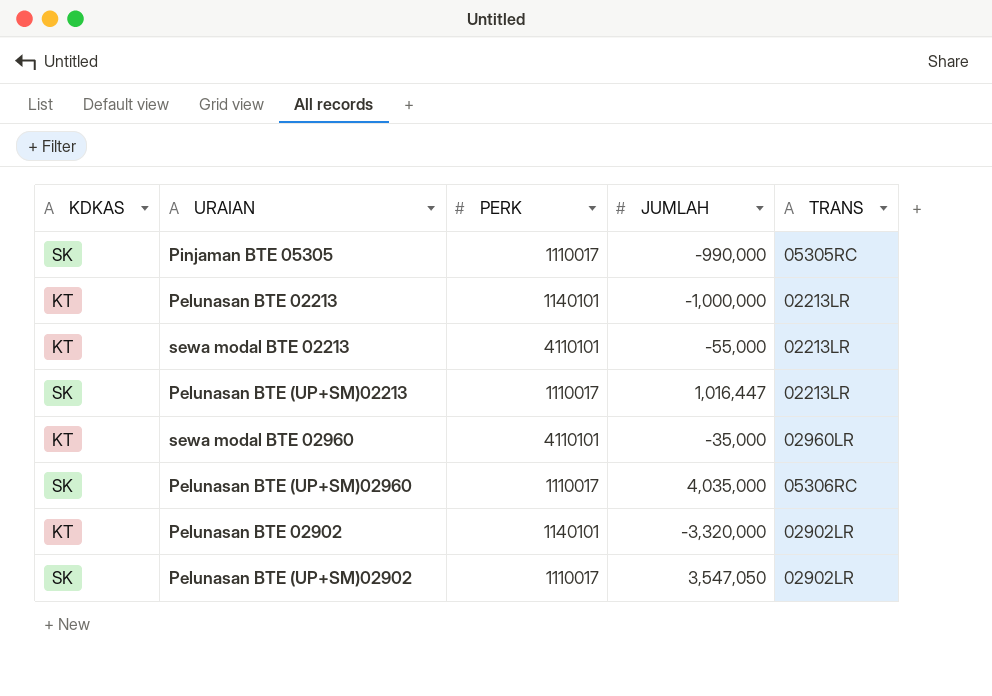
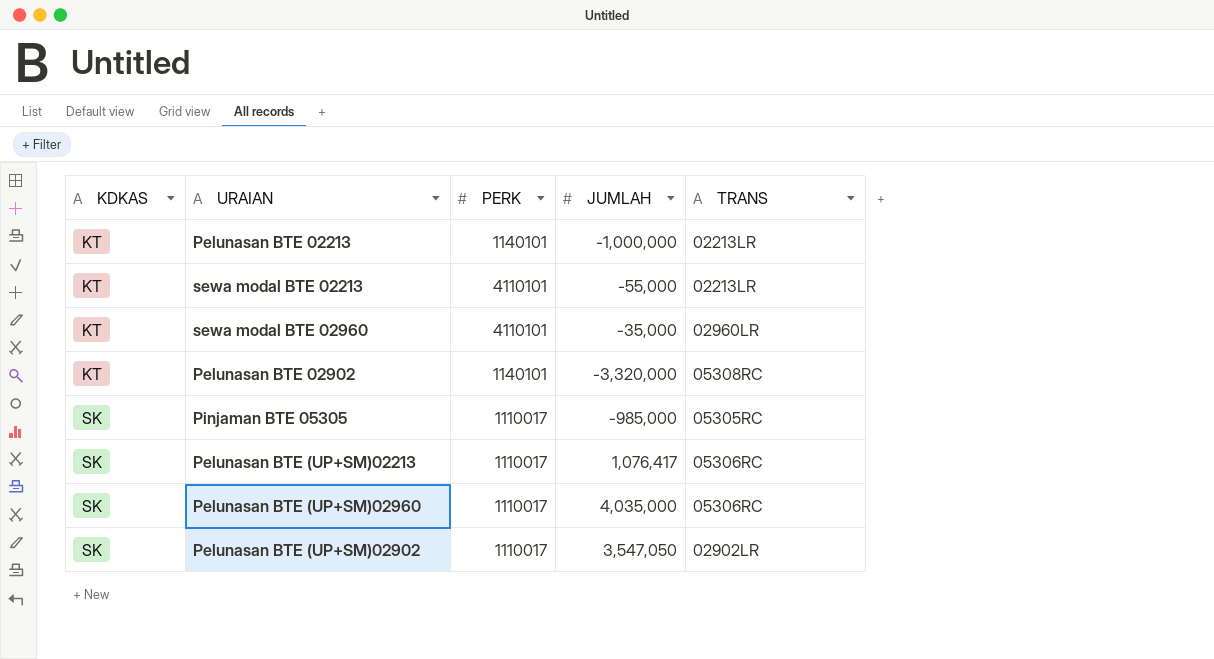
row order: none -> KDKAS ascending
Pelunasan BTE 02902 | TRANS: 02902LR -> 05308RC
Pinjaman BTE 05305 | JUMLAH: -990,000 -> -985,000
Pelunasan BTE (UP+SM)02213 | JUMLAH: 1,016,447 -> 1,076,417
Pelunasan BTE (UP+SM)02213 | TRANS: 02213LR -> 05306RC

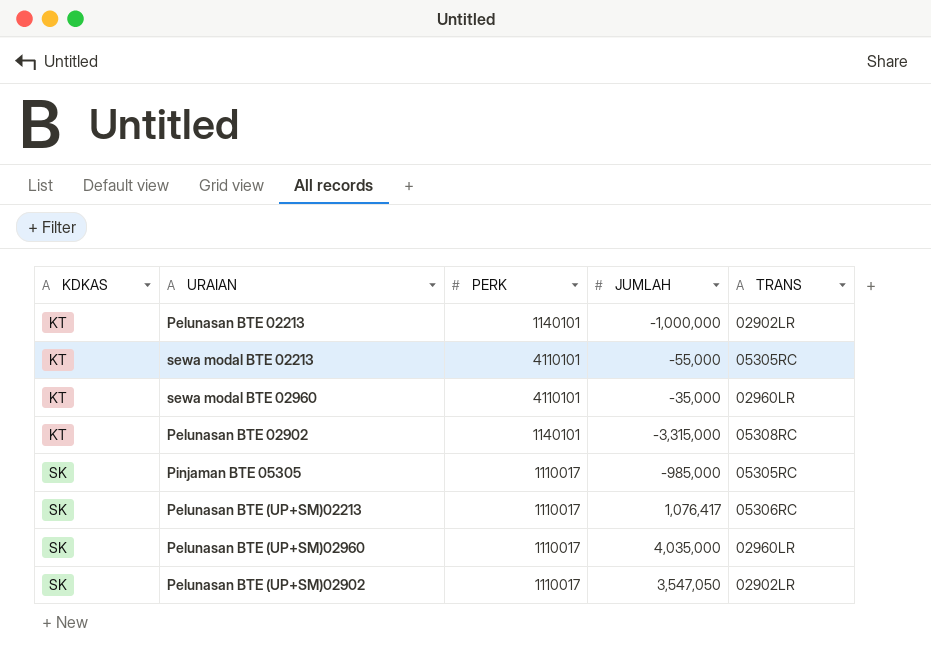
Pelunasan BTE 02213 | TRANS: 02213LR -> 02902LR
sewa modal BTE 02213 | TRANS: 02213LR -> 05305RC
Pelunasan BTE 02902 | JUMLAH: -3,320,000 -> -3,315,000
Pelunasan BTE (UP+SM)02960 | TRANS: 05306RC -> 02960LR

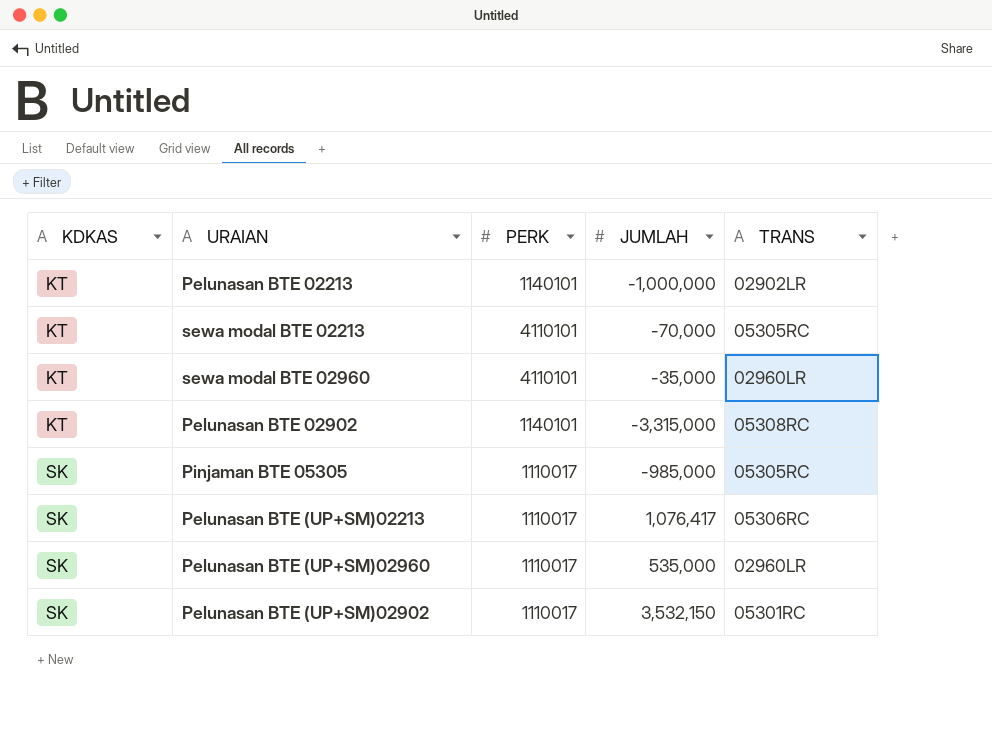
sewa modal BTE 02213 | JUMLAH: -55,000 -> -70,000
Pelunasan BTE (UP+SM)02960 | JUMLAH: 4,035,000 -> 535,000
Pelunasan BTE (UP+SM)02902 | JUMLAH: 3,547,050 -> 3,532,150
Pelunasan BTE (UP+SM)02902 | TRANS: 02902LR -> 05301RC

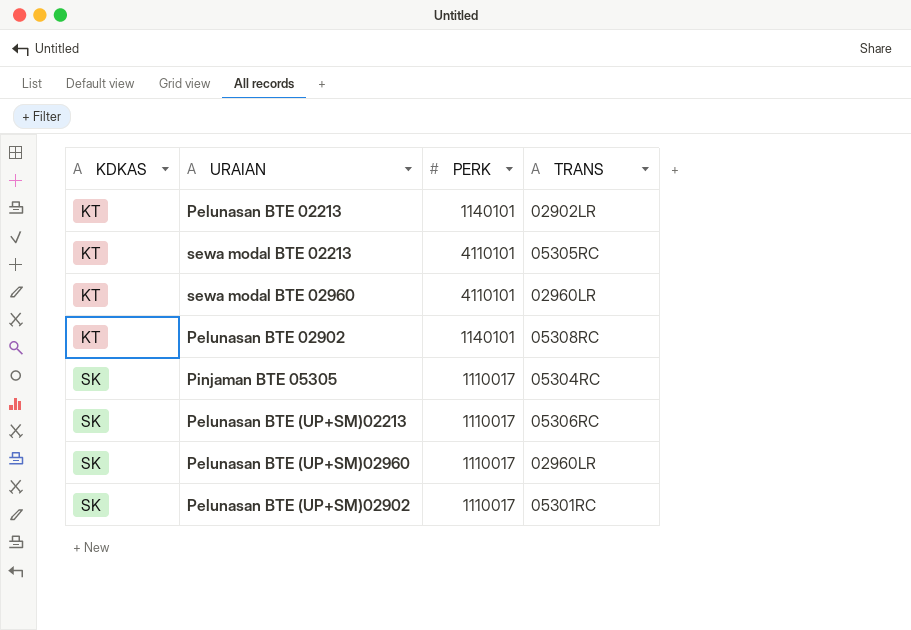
column JUMLAH | position: 4 -> none
Pinjaman BTE 05305 | TRANS: 05305RC -> 05304RC

